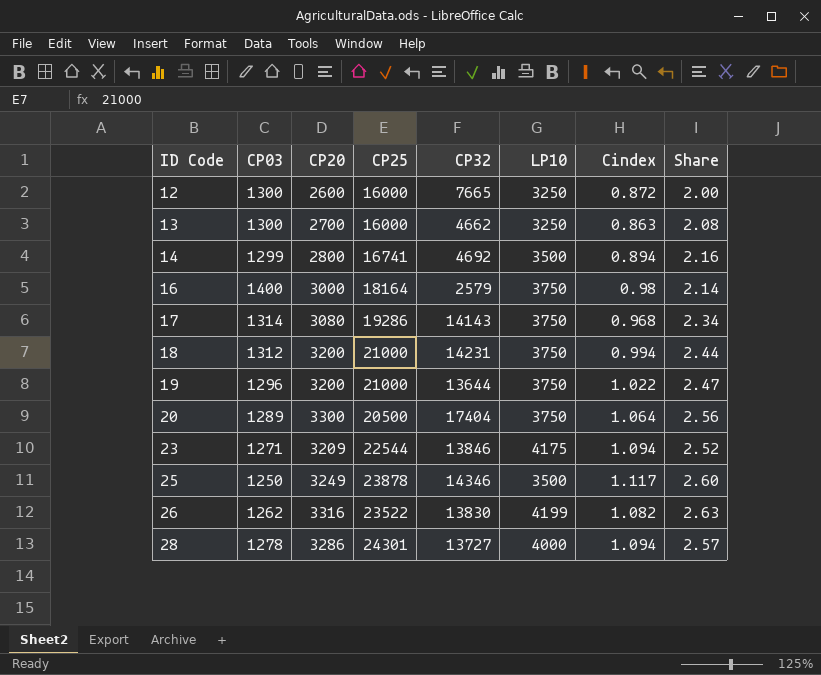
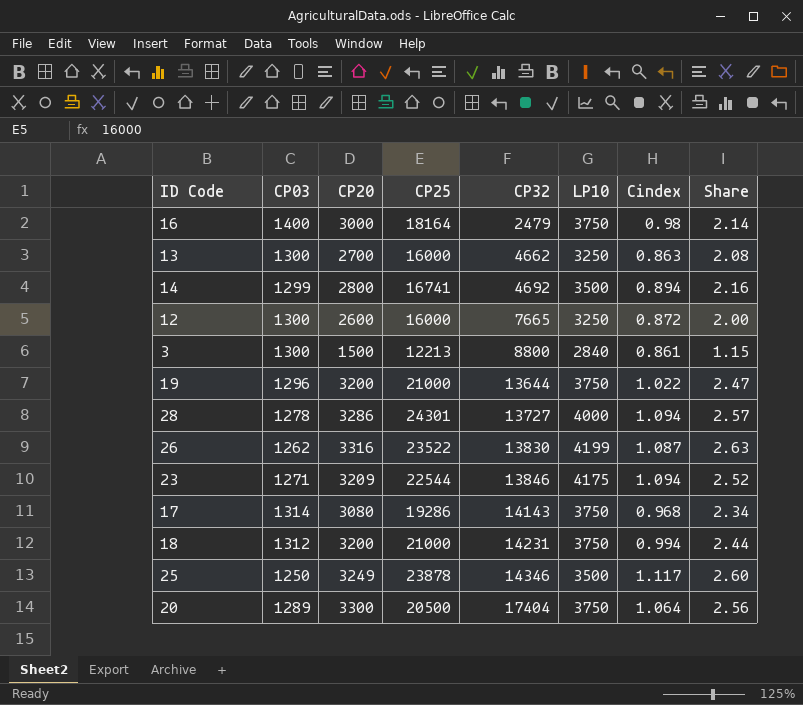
row order: ID Code ascending -> CP32 ascending
16 | CP32: 2579 -> 2479
row 3: none -> 1300 | 1500 | 12213 | 8800 | 2840 | 0.861 | 1.15
26 | Cindex: 1.082 -> 1.087

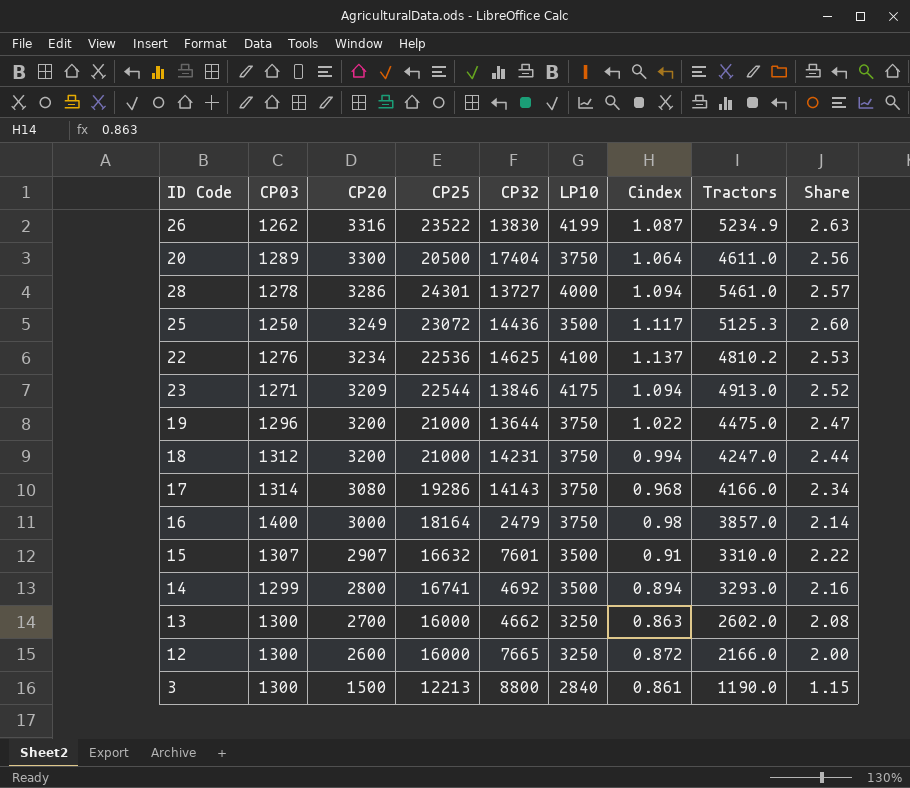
row order: CP32 ascending -> CP20 descending
column Tractors | position: none -> 8
25 | CP25: 23878 -> 23072
25 | CP32: 14346 -> 14436
row 22: none -> 1276 | 3234 | 22536 | 14625 | 4100 | 1.137 | 4810.2 | 2.53
row 15: none -> 1307 | 2907 | 16632 | 7601 | 3500 | 0.91 | 3310.0 | 2.22

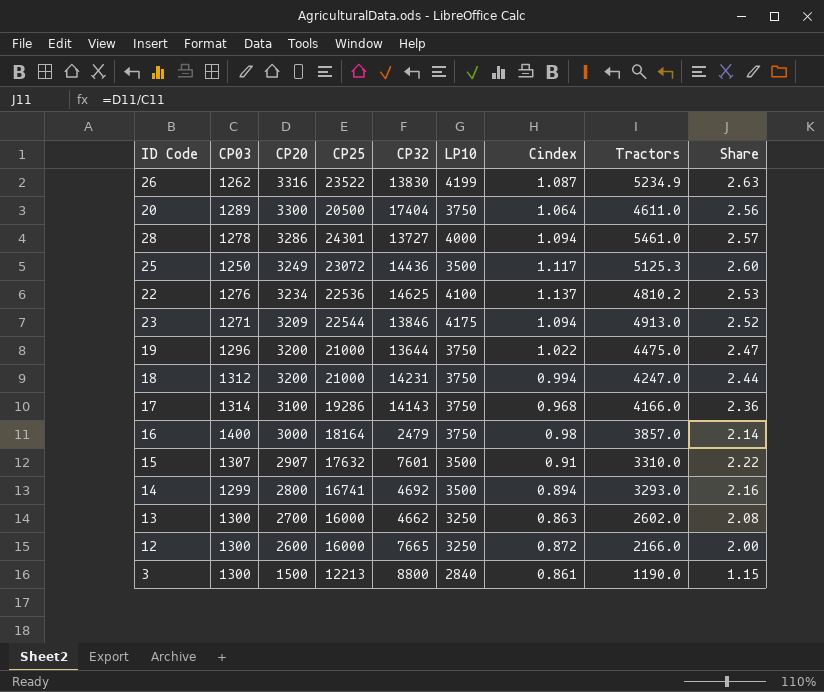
17 | CP20: 3080 -> 3100
17 | Share: 2.34 -> 2.36
15 | CP25: 16632 -> 17632

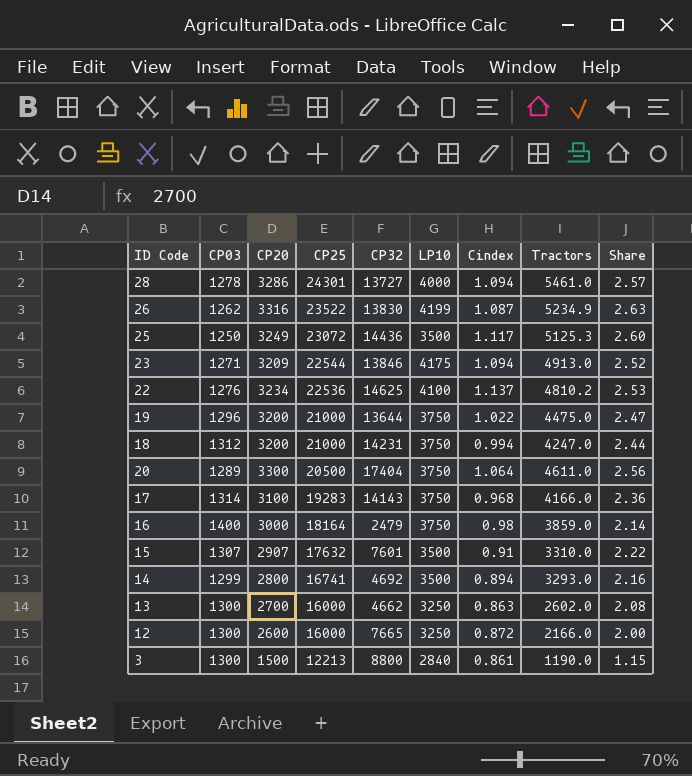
row order: CP20 descending -> CP25 descending
17 | CP25: 19286 -> 19283
16 | Tractors: 3857.0 -> 3859.0

